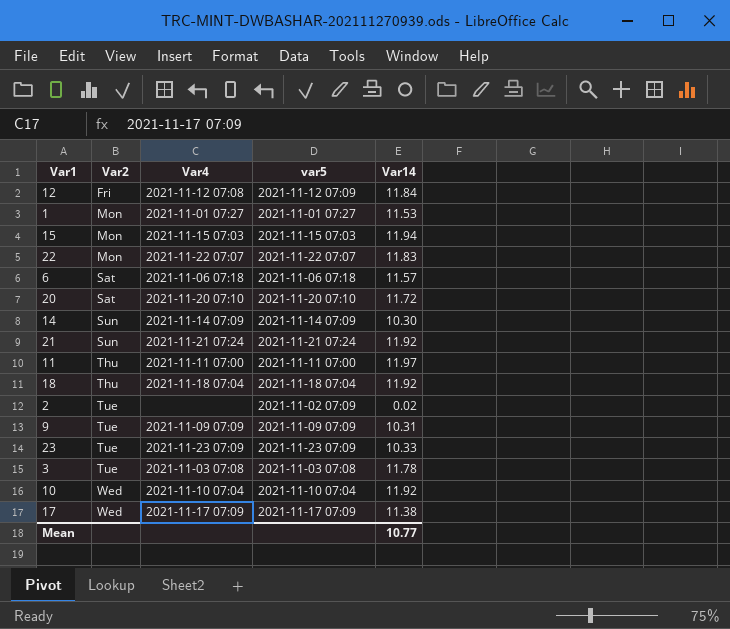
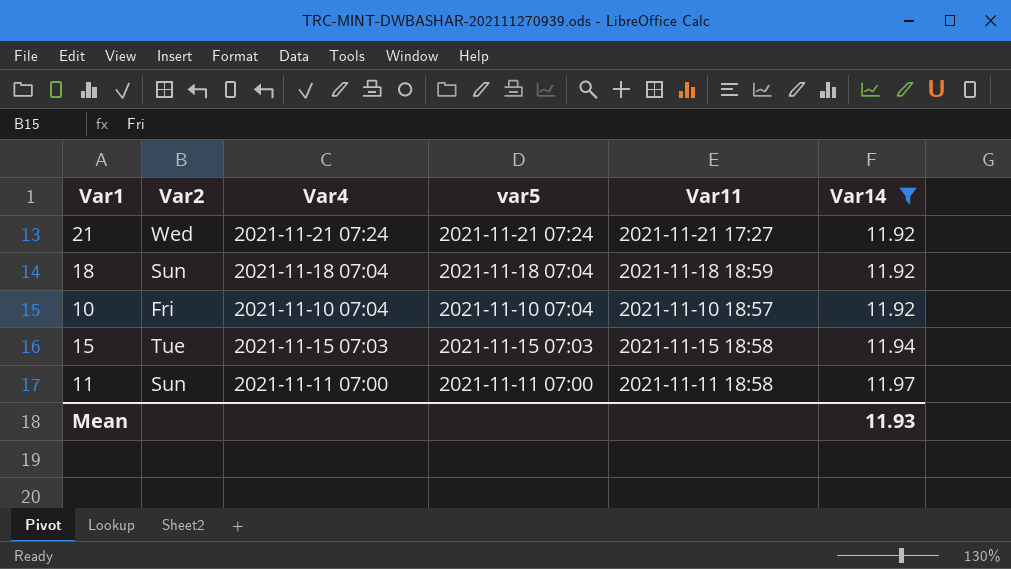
filter: none -> Var14 >= 11.92
row order: Var2 ascending -> Var14 ascending
column Var11 | position: none -> 5
21 | Var2: Sun -> Wed
18 | Var2: Thu -> Sun
10 | Var2: Wed -> Fri
15 | Var2: Mon -> Tue
11 | Var2: Thu -> Sun
Mean | Var14: 10.77 -> 11.93

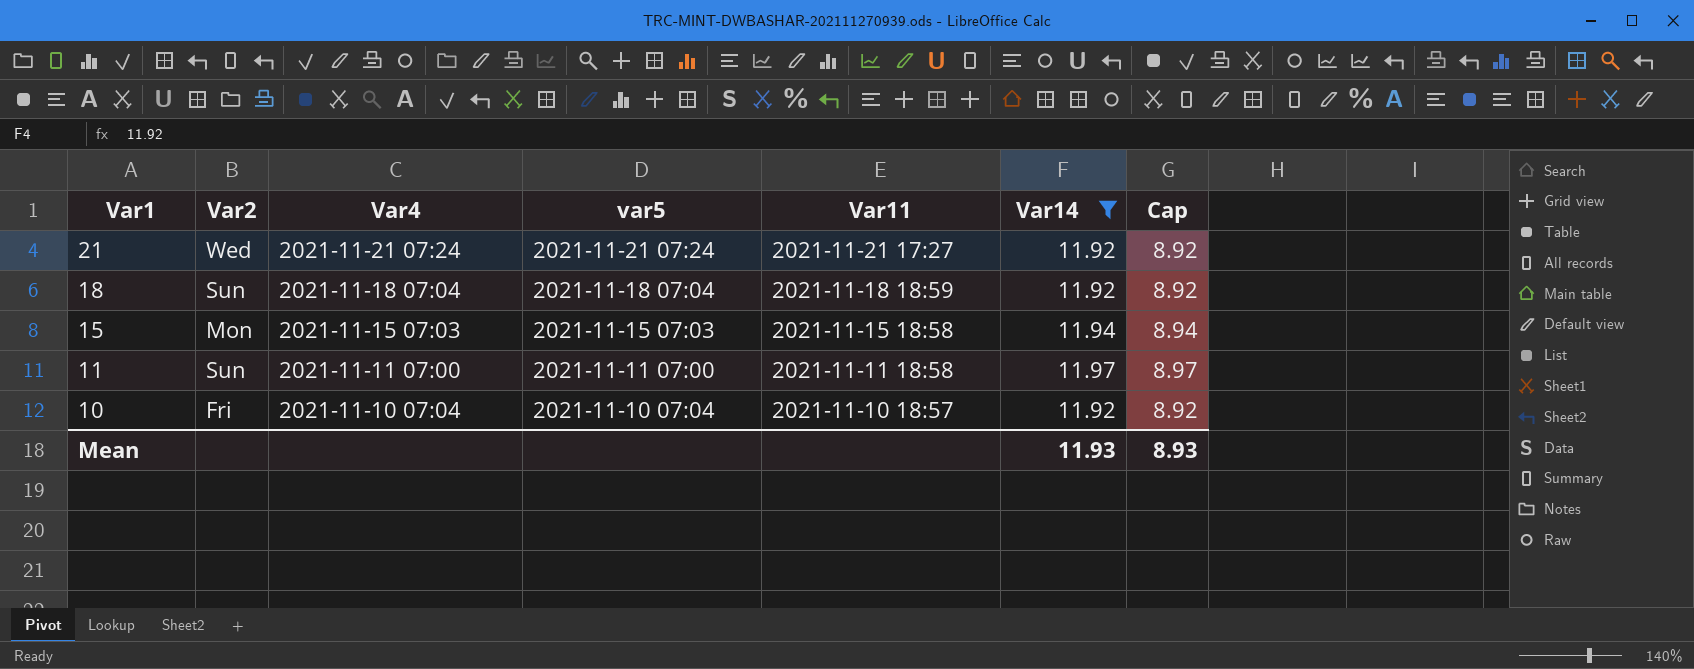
row order: Var14 ascending -> Var1 descending
column Cap | formula: none -> [Var14] - 3
15 | Var2: Tue -> Mon

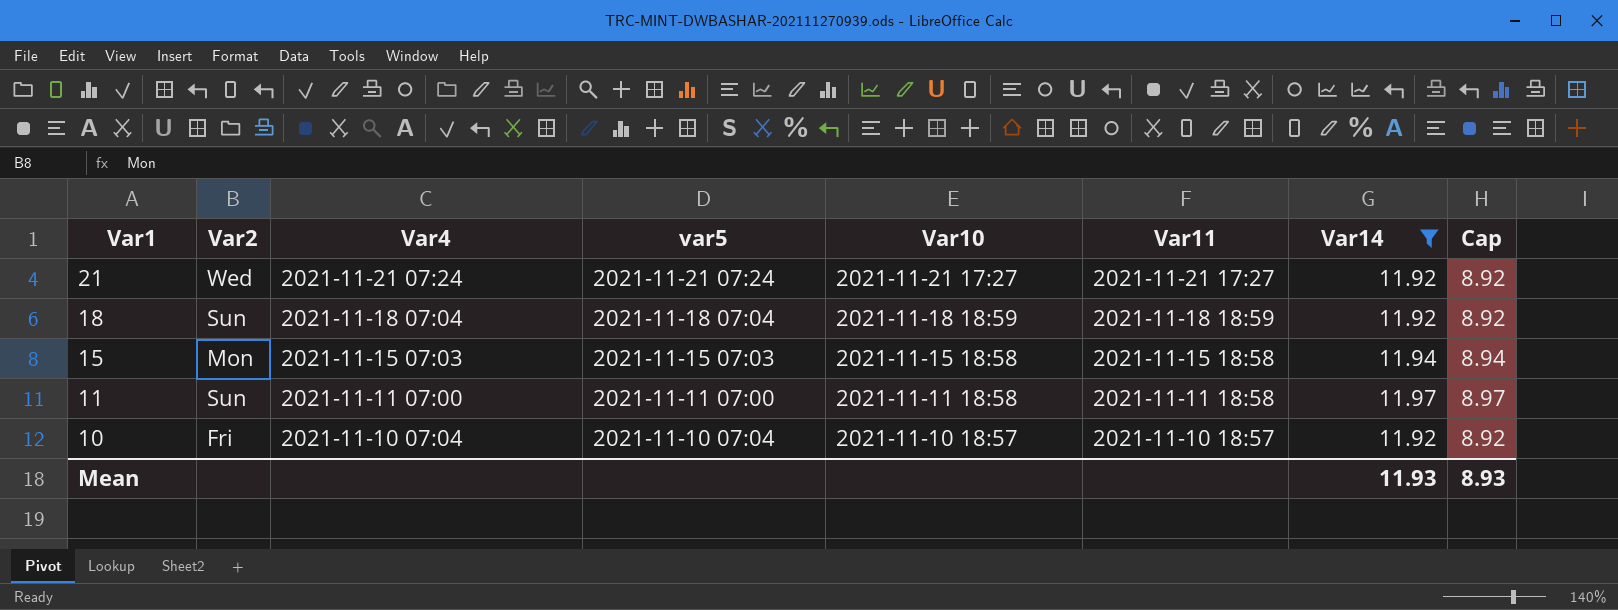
column Var10 | position: none -> 5

